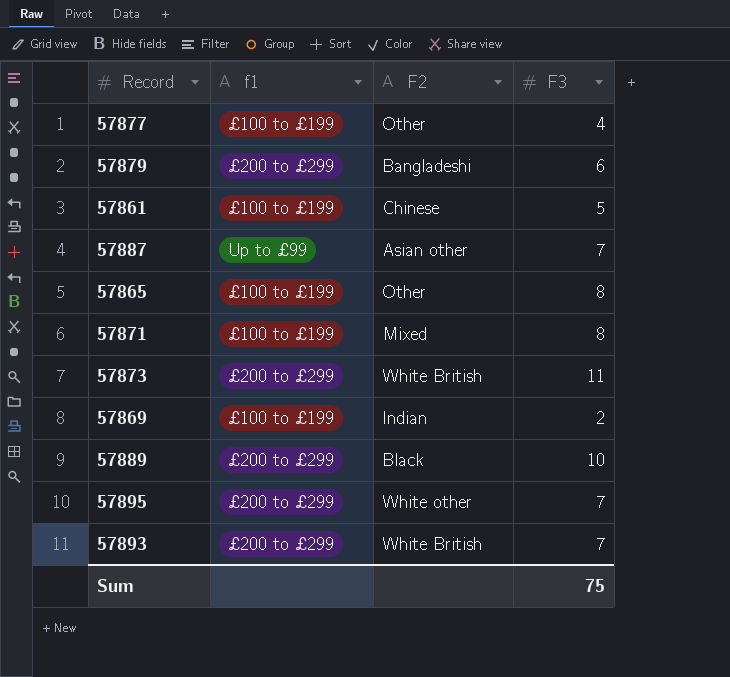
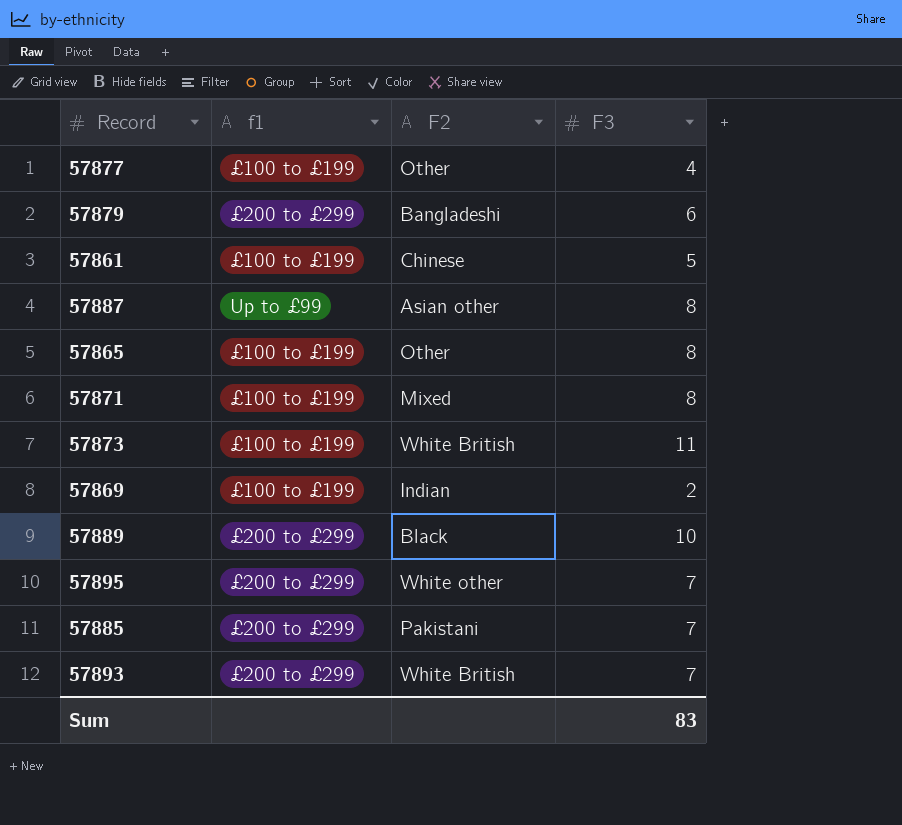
57887 | F3: 7 -> 8
57873 | f1: £200 to £299 -> £100 to £199
row 57885: none -> £200 to £299 | Pakistani | 7
Sum | F3: 75 -> 83

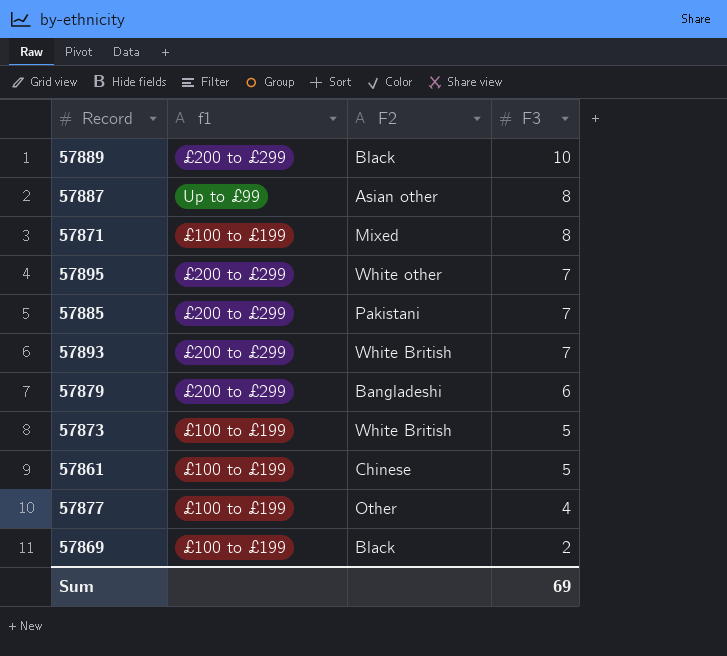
row order: none -> F3 descending
row 57865: £100 to £199 | Other | 8 -> none
57873 | F3: 11 -> 5
57869 | F2: Indian -> Black
Sum | F3: 83 -> 69

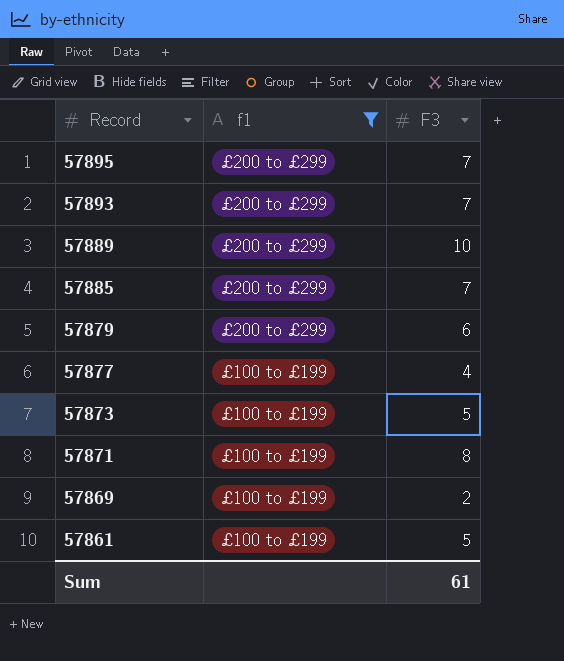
filter: none -> f1 != Up to £99
row order: F3 descending -> Record descending
column F2 | position: 3 -> none
Sum | F3: 69 -> 61

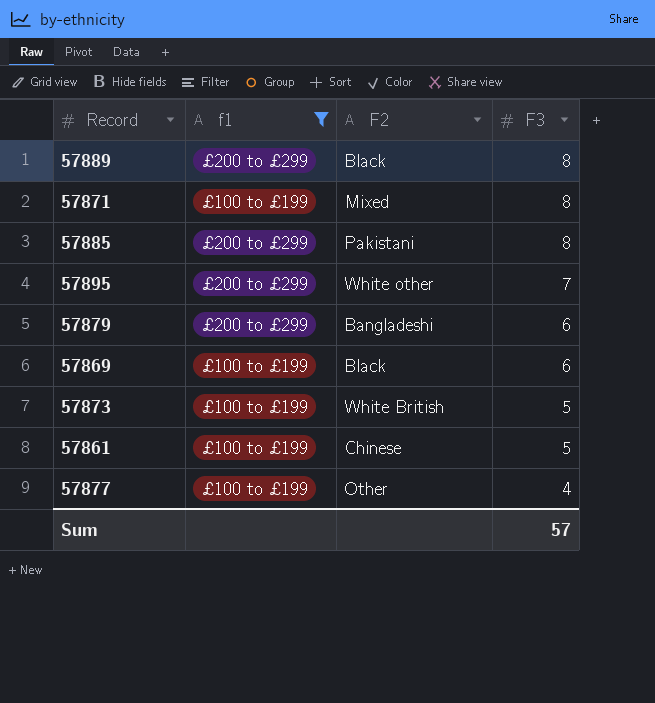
row order: Record descending -> F3 descending
column F2 | position: none -> 3
row 57893: £200 to £299 | 7 -> none
57889 | F3: 10 -> 8
57885 | F3: 7 -> 8
57869 | F3: 2 -> 6
Sum | F3: 61 -> 57

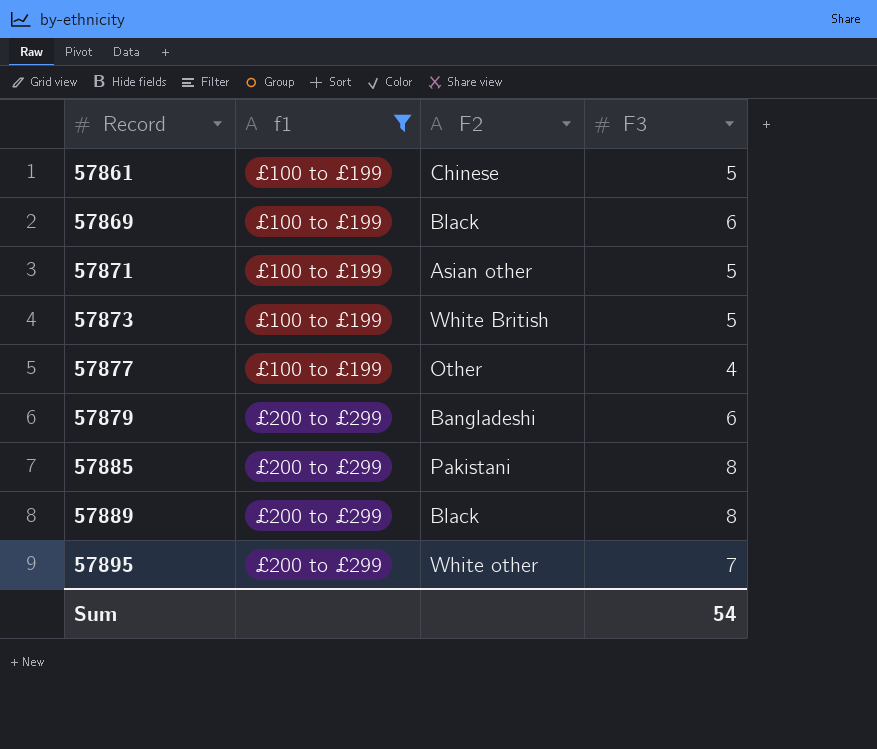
row order: F3 descending -> Record ascending
57871 | F2: Mixed -> Asian other
57871 | F3: 8 -> 5
Sum | F3: 57 -> 54

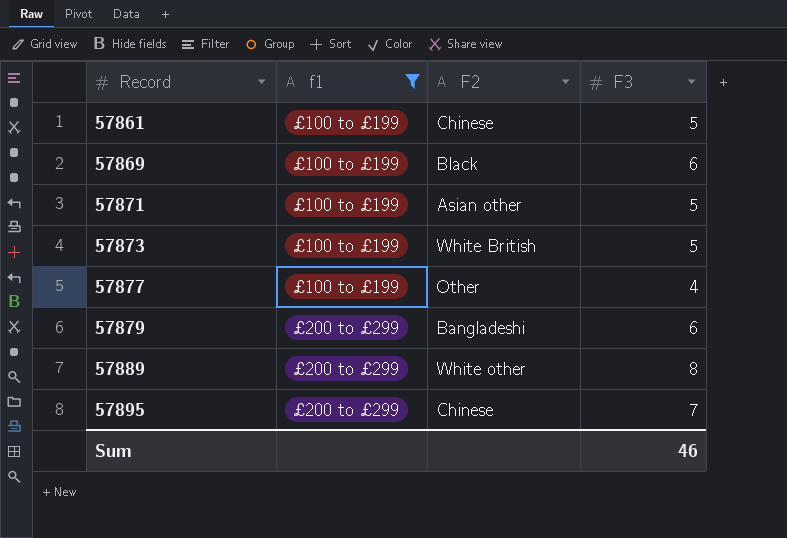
row 57885: £200 to £299 | Pakistani | 8 -> none
57889 | F2: Black -> White other
57895 | F2: White other -> Chinese
Sum | F3: 54 -> 46

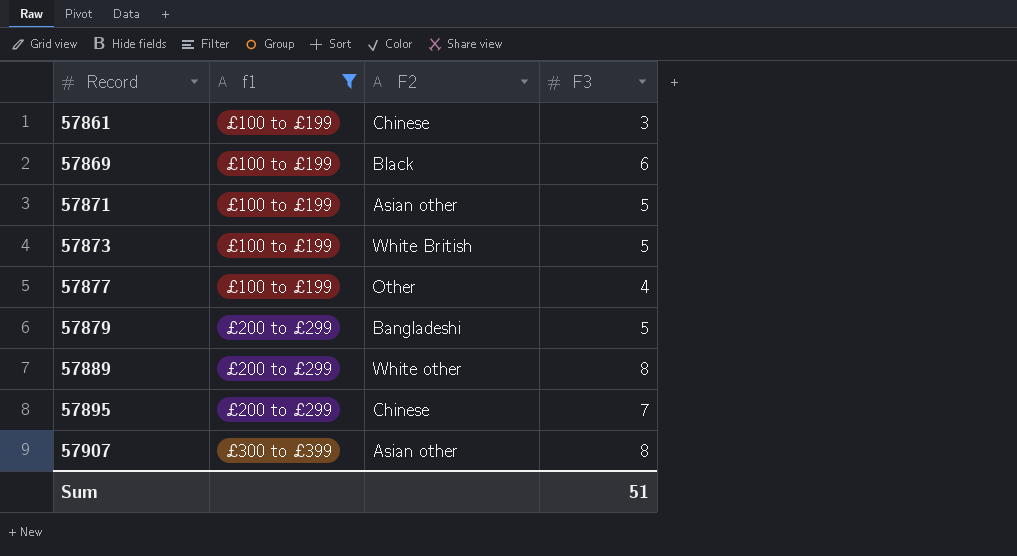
57861 | F3: 5 -> 3
57879 | F3: 6 -> 5
row 57907: none -> £300 to £399 | Asian other | 8
Sum | F3: 46 -> 51

